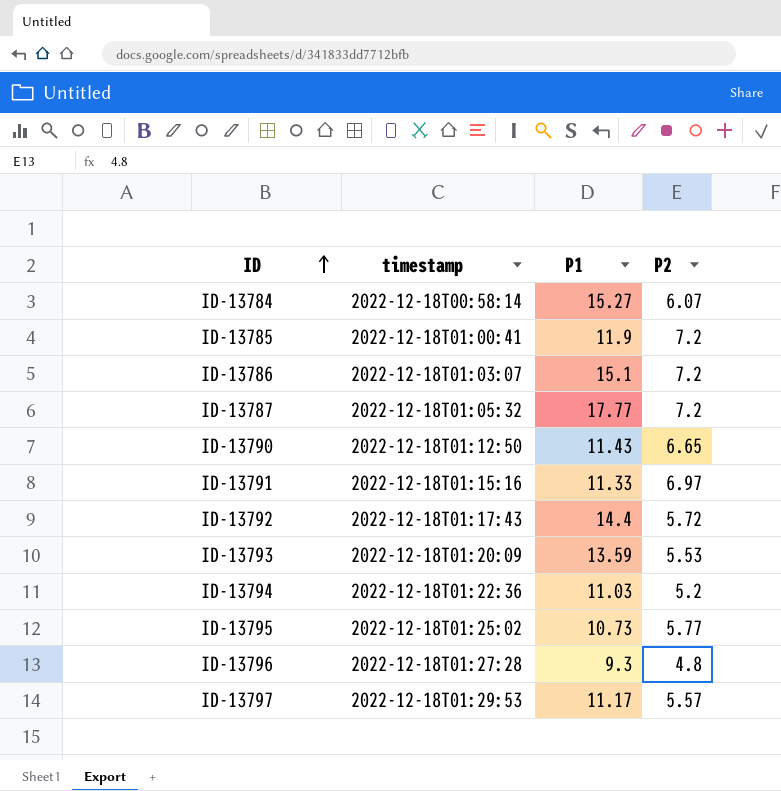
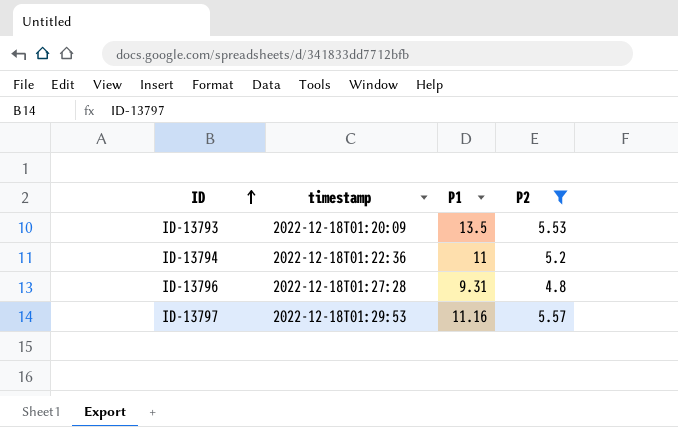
filter: none -> P2 <= 5.57
ID-13793 | P1: 13.59 -> 13.5
ID-13794 | P1: 11.03 -> 11
ID-13796 | P1: 9.3 -> 9.31
ID-13797 | P1: 11.17 -> 11.16

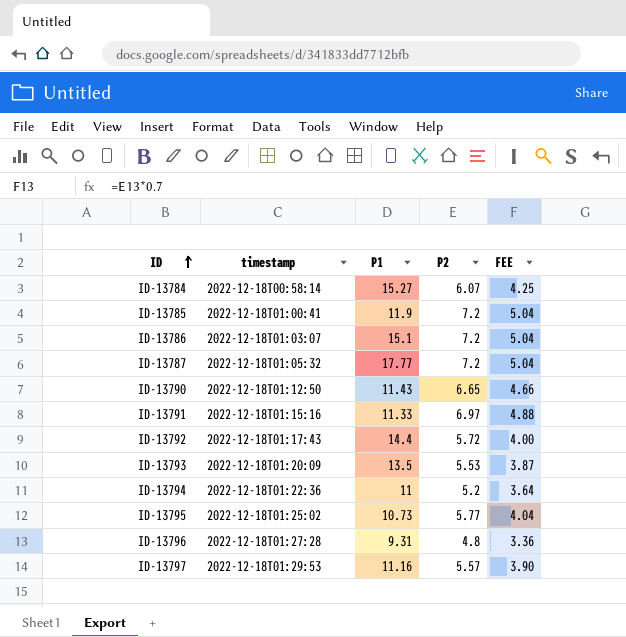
filter: P2 <= 5.57 -> none
column FEE | formula: none -> [P2] * 0.7

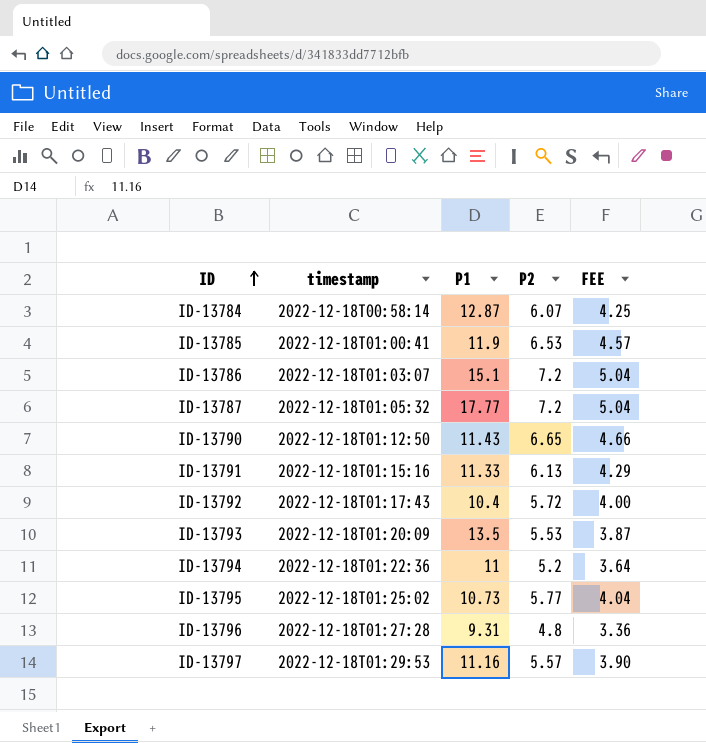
ID-13784 | P1: 15.27 -> 12.87
ID-13785 | P2: 7.2 -> 6.53
ID-13785 | FEE: 5.04 -> 4.57
ID-13791 | P2: 6.97 -> 6.13
ID-13791 | FEE: 4.88 -> 4.29
ID-13792 | P1: 14.4 -> 10.4

